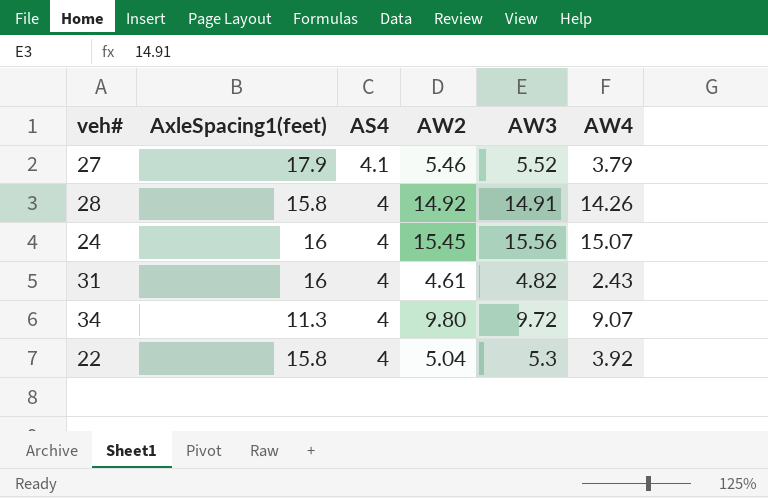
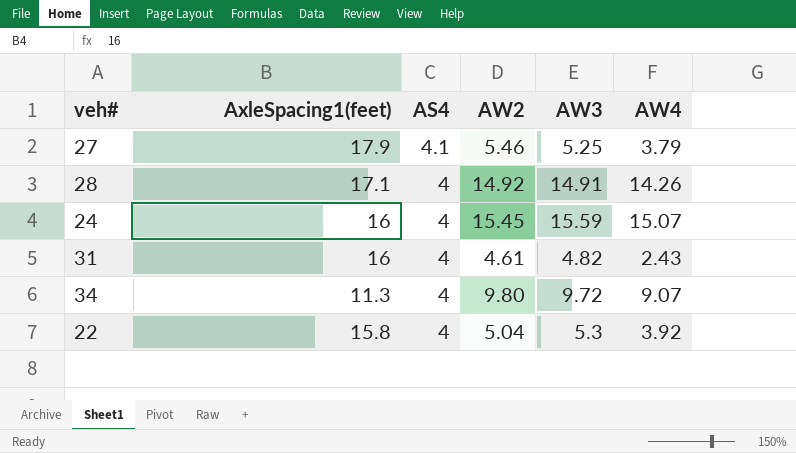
27 | AW3: 5.52 -> 5.25
28 | AxleSpacing1(feet): 15.8 -> 17.1
24 | AW3: 15.56 -> 15.59

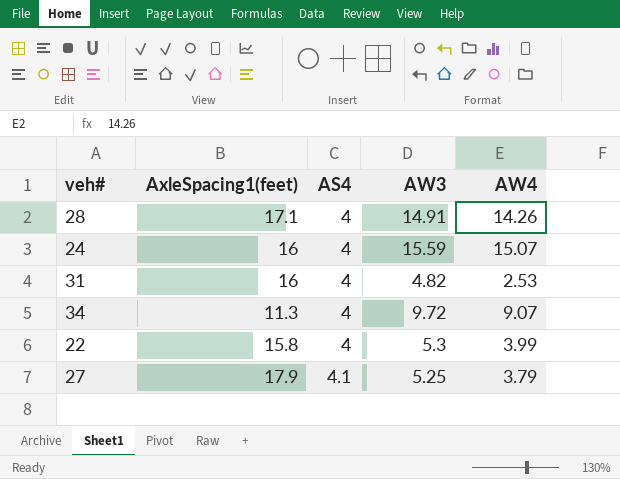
row order: AS4 descending -> AS4 ascending
column AW2 | position: 4 -> none
31 | AW4: 2.43 -> 2.53
22 | AW4: 3.92 -> 3.99

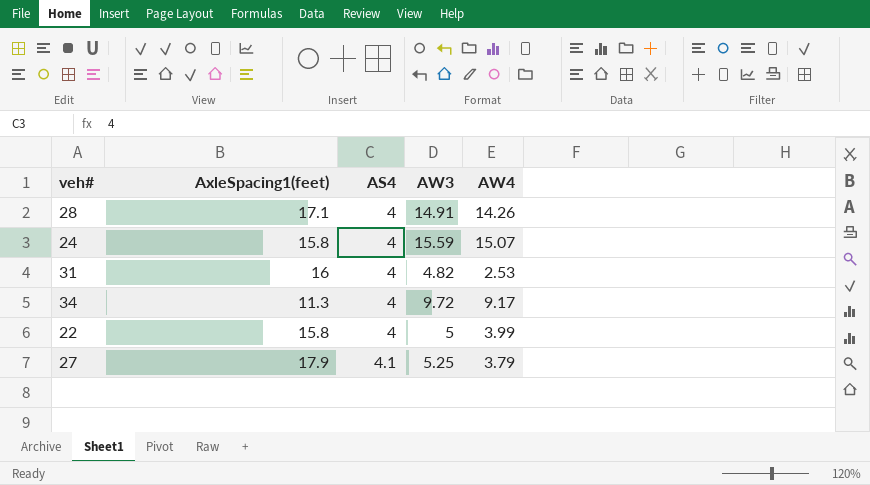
24 | AxleSpacing1(feet): 16 -> 15.8
34 | AW4: 9.07 -> 9.17
22 | AW3: 5.3 -> 5

